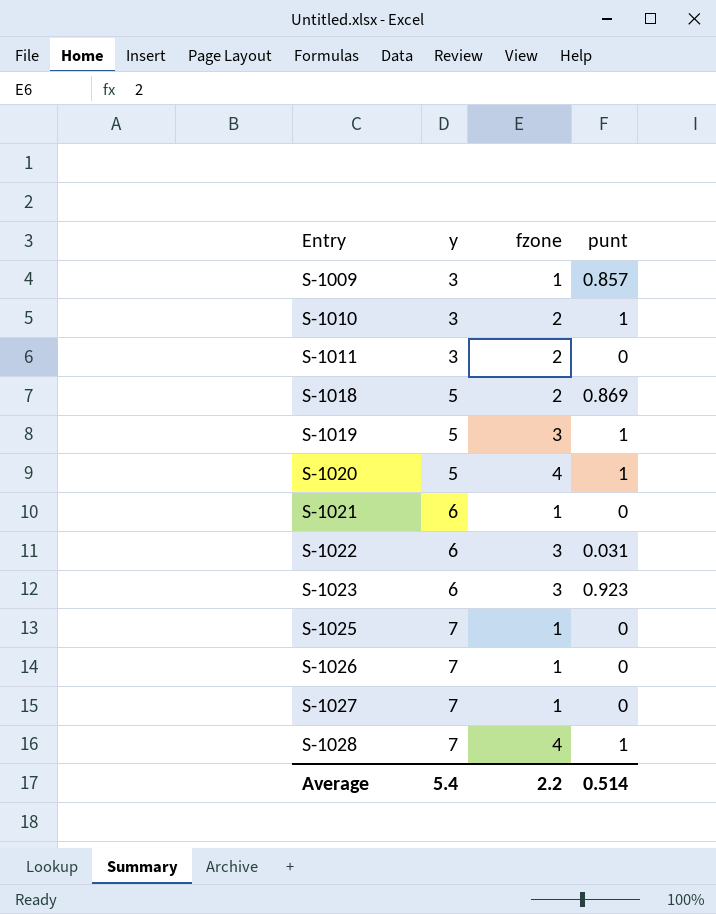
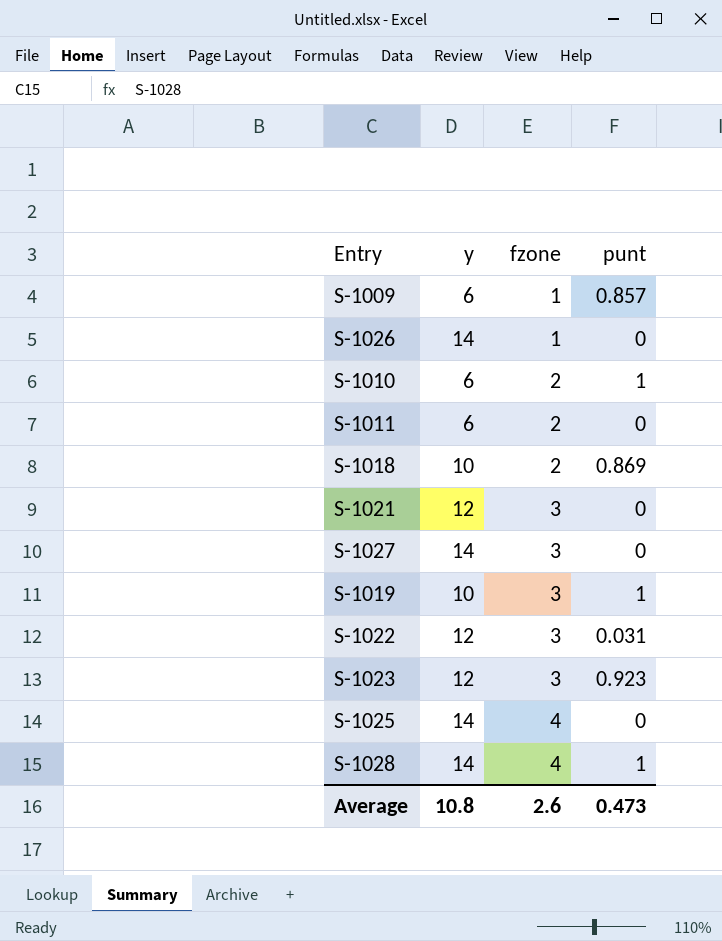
row order: Entry ascending -> fzone ascending
row S-1020: 5 | 4 | 1 -> none
S-1009 | y: 3 -> 6
S-1026 | y: 7 -> 14
S-1010 | y: 3 -> 6
S-1011 | y: 3 -> 6
S-1018 | y: 5 -> 10
S-1021 | y: 6 -> 12
S-1021 | fzone: 1 -> 3
S-1027 | y: 7 -> 14
S-1027 | fzone: 1 -> 3
S-1019 | y: 5 -> 10
S-1022 | y: 6 -> 12
S-1023 | y: 6 -> 12
S-1025 | y: 7 -> 14
S-1025 | fzone: 1 -> 4
S-1028 | y: 7 -> 14
Average | y: 5.4 -> 10.8
Average | fzone: 2.2 -> 2.6
Average | punt: 0.514 -> 0.473

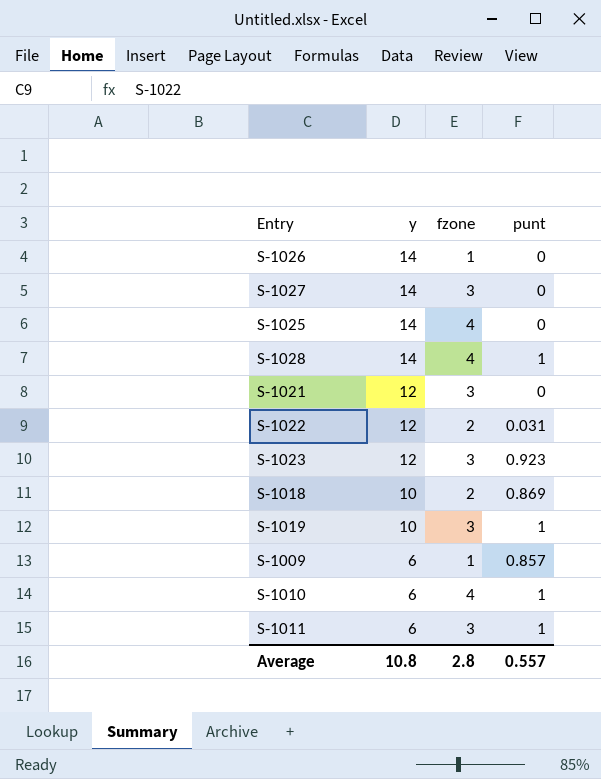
row order: fzone ascending -> y descending
S-1022 | fzone: 3 -> 2
S-1010 | fzone: 2 -> 4
S-1011 | fzone: 2 -> 3
S-1011 | punt: 0 -> 1
Average | fzone: 2.6 -> 2.8
Average | punt: 0.473 -> 0.557

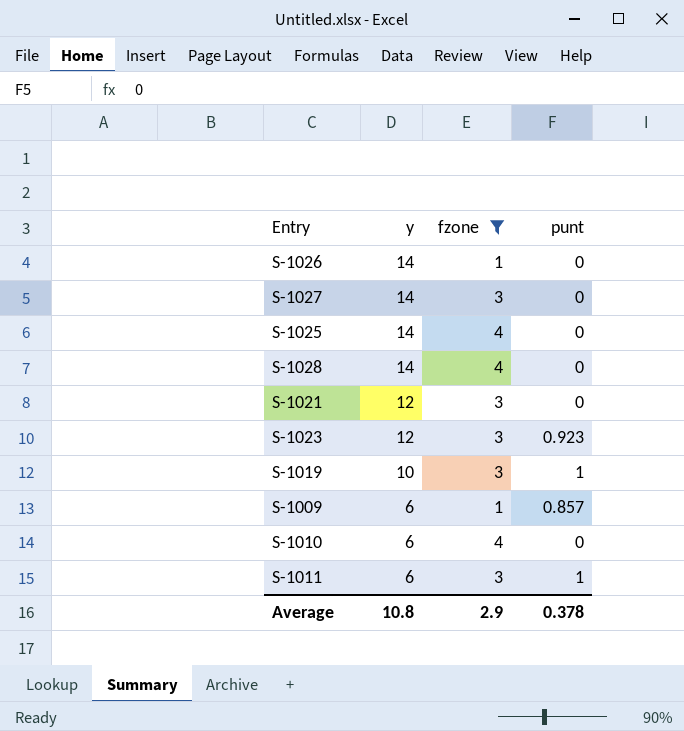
filter: none -> fzone != 2
S-1028 | punt: 1 -> 0
S-1010 | punt: 1 -> 0
Average | fzone: 2.8 -> 2.9
Average | punt: 0.557 -> 0.378

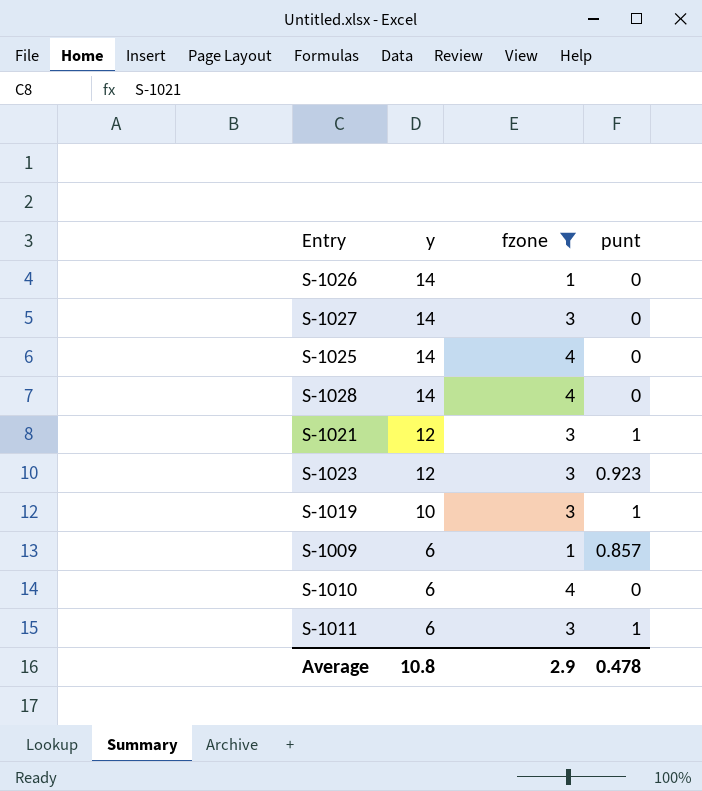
S-1021 | punt: 0 -> 1
Average | punt: 0.378 -> 0.478

